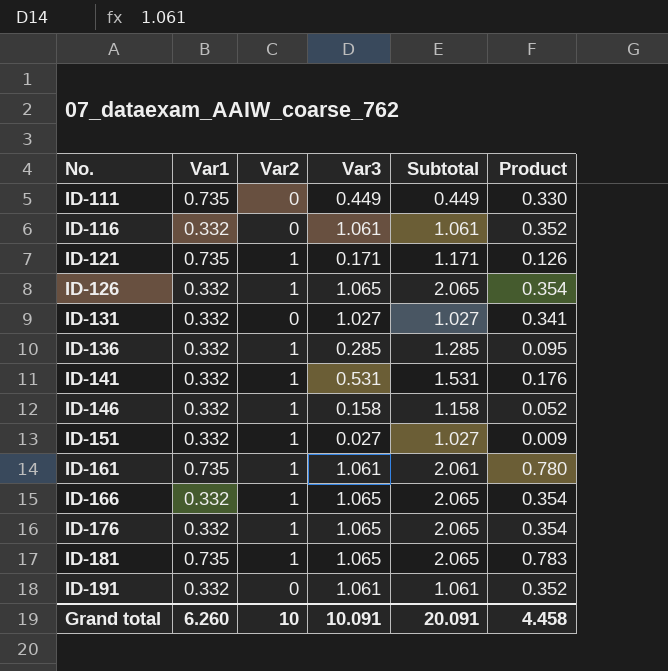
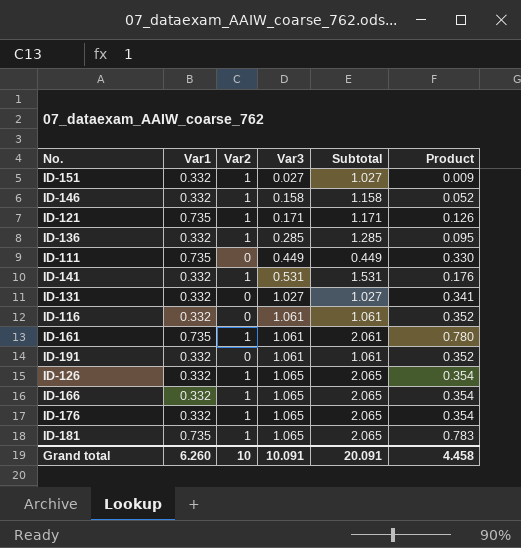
row order: No. ascending -> Var3 ascending

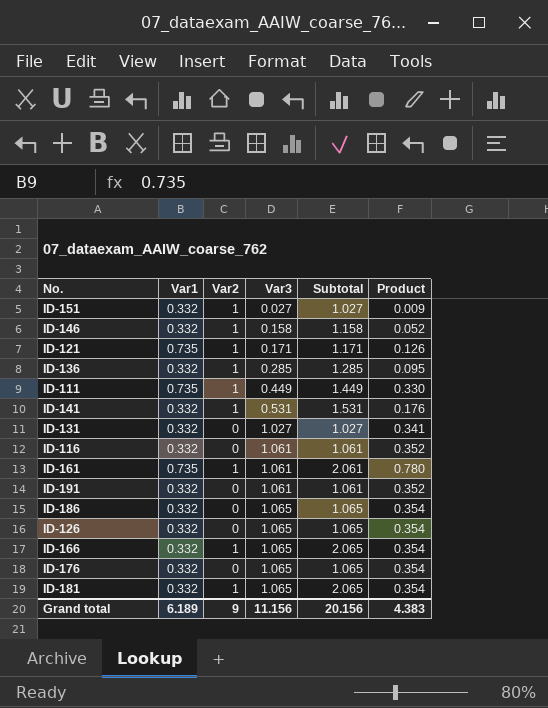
ID-111 | Var2: 0 -> 1
ID-111 | Subtotal: 0.449 -> 1.449
row ID-186: none -> 0.332 | 0 | 1.065 | 1.065 | 0.354
ID-126 | Var2: 1 -> 0
ID-126 | Subtotal: 2.065 -> 1.065
ID-176 | Var2: 1 -> 0
ID-176 | Subtotal: 2.065 -> 1.065
ID-181 | Var1: 0.735 -> 0.332
ID-181 | Product: 0.783 -> 0.354
Grand total | Var1: 6.260 -> 6.189
Grand total | Var2: 10 -> 9
Grand total | Var3: 10.091 -> 11.156
Grand total | Subtotal: 20.091 -> 20.156
Grand total | Product: 4.458 -> 4.383

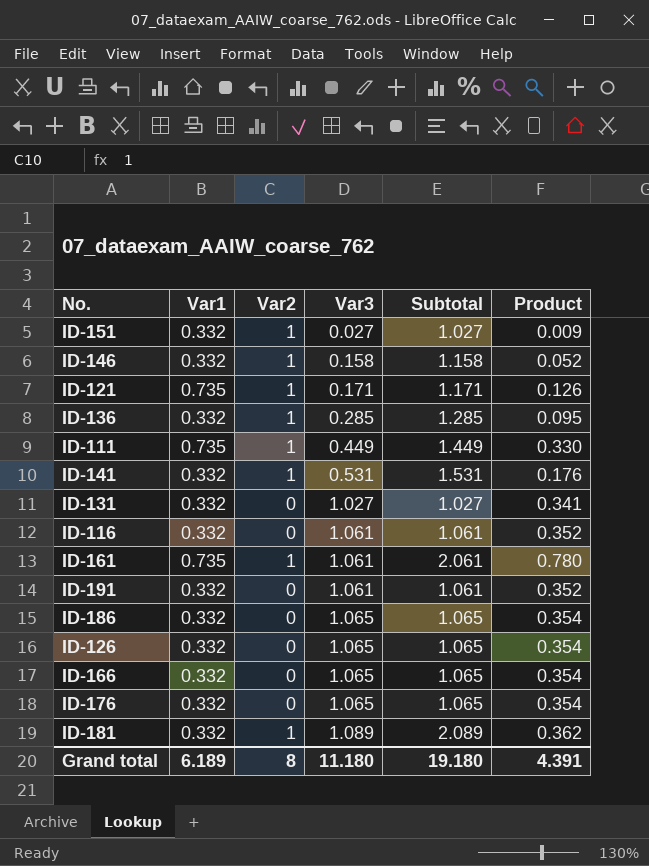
ID-166 | Var2: 1 -> 0
ID-166 | Subtotal: 2.065 -> 1.065
ID-181 | Var3: 1.065 -> 1.089
ID-181 | Subtotal: 2.065 -> 2.089
ID-181 | Product: 0.354 -> 0.362
Grand total | Var2: 9 -> 8
Grand total | Var3: 11.156 -> 11.180
Grand total | Subtotal: 20.156 -> 19.180
Grand total | Product: 4.383 -> 4.391

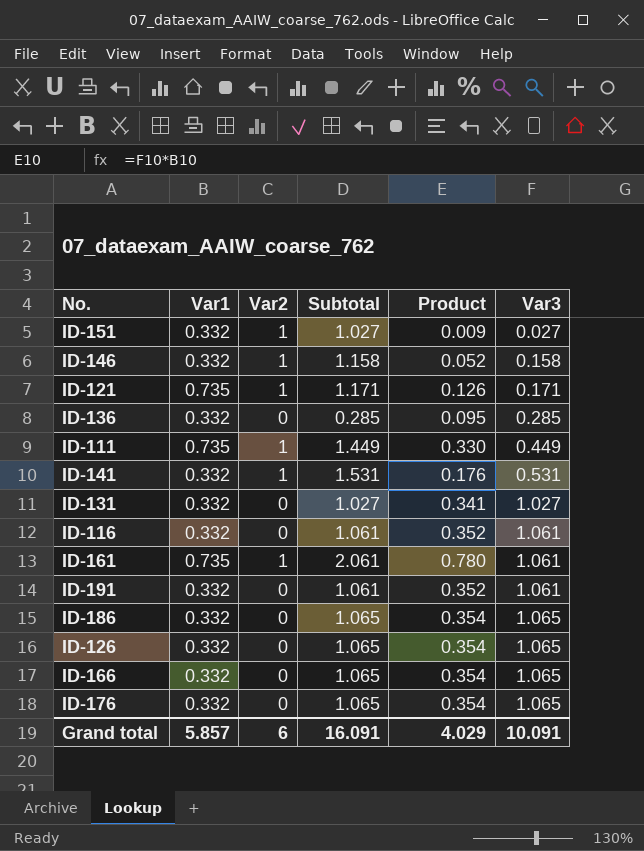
column Var3 | position: 4 -> 6
row ID-181: 0.332 | 1 | 1.089 | 2.089 | 0.362 -> none
ID-136 | Var2: 1 -> 0
ID-136 | Subtotal: 1.285 -> 0.285
Grand total | Var1: 6.189 -> 5.857
Grand total | Var2: 8 -> 6
Grand total | Subtotal: 19.180 -> 16.091
Grand total | Product: 4.391 -> 4.029
Grand total | Var3: 11.180 -> 10.091

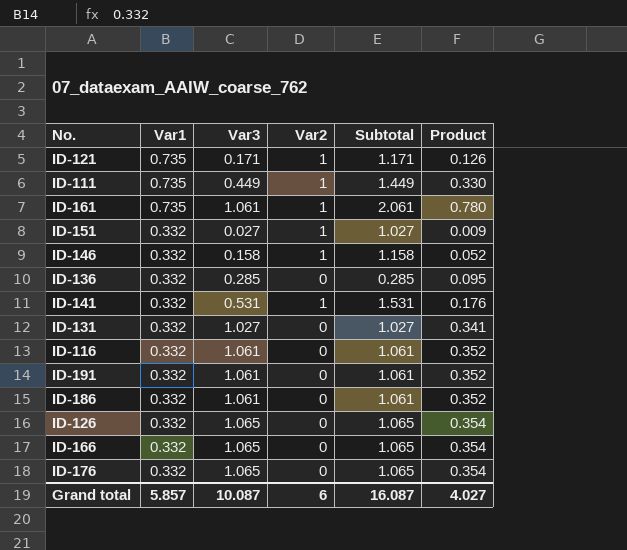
row order: Var3 ascending -> Var1 descending
column Var3 | position: 6 -> 3
ID-186 | Var3: 1.065 -> 1.061
ID-186 | Subtotal: 1.065 -> 1.061
ID-186 | Product: 0.354 -> 0.352
Grand total | Var3: 10.091 -> 10.087
Grand total | Subtotal: 16.091 -> 16.087
Grand total | Product: 4.029 -> 4.027

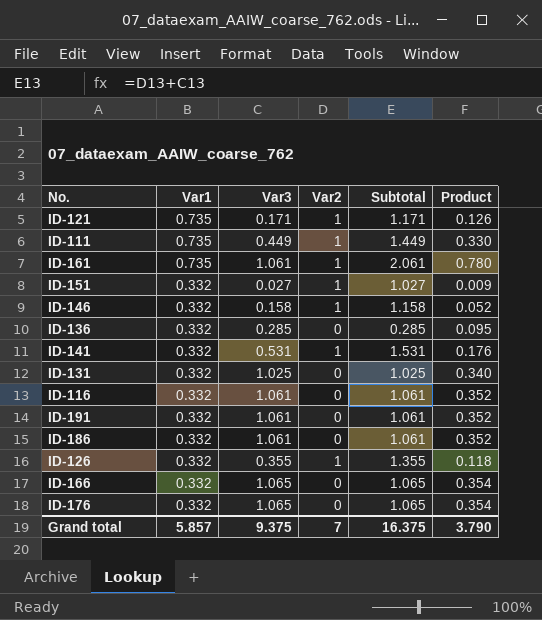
ID-131 | Var3: 1.027 -> 1.025
ID-131 | Subtotal: 1.027 -> 1.025
ID-131 | Product: 0.341 -> 0.340
ID-126 | Var3: 1.065 -> 0.355
ID-126 | Var2: 0 -> 1
ID-126 | Subtotal: 1.065 -> 1.355
ID-126 | Product: 0.354 -> 0.118
Grand total | Var3: 10.087 -> 9.375
Grand total | Var2: 6 -> 7
Grand total | Subtotal: 16.087 -> 16.375
Grand total | Product: 4.027 -> 3.790

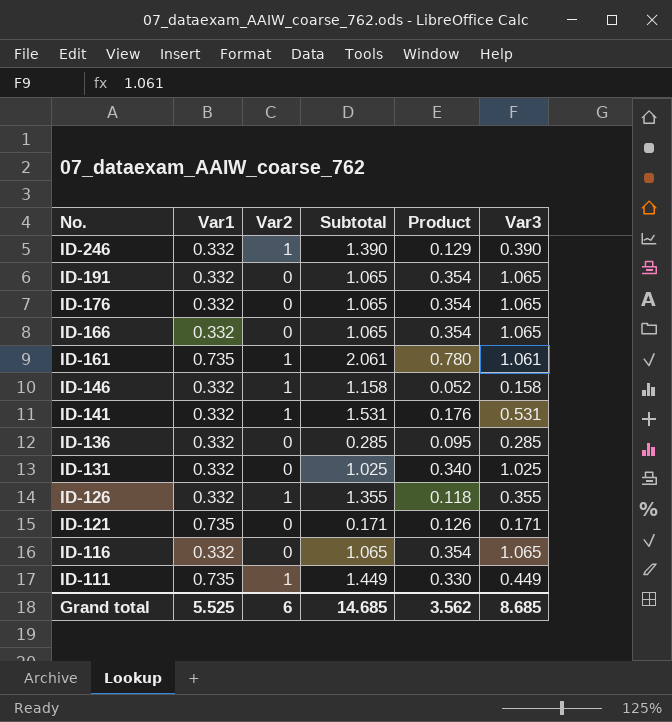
row order: Var1 descending -> No. descending
column Var3 | position: 3 -> 6
row ID-151: 0.332 | 0.027 | 1 | 1.027 | 0.009 -> none
row ID-186: 0.332 | 1.061 | 0 | 1.061 | 0.352 -> none
row ID-246: none -> 0.332 | 1 | 1.390 | 0.129 | 0.390
ID-191 | Subtotal: 1.061 -> 1.065
ID-191 | Product: 0.352 -> 0.354
ID-191 | Var3: 1.061 -> 1.065
ID-121 | Var2: 1 -> 0
ID-121 | Subtotal: 1.171 -> 0.171
ID-116 | Subtotal: 1.061 -> 1.065
ID-116 | Product: 0.352 -> 0.354
ID-116 | Var3: 1.061 -> 1.065
Grand total | Var1: 5.857 -> 5.525
Grand total | Var2: 7 -> 6
Grand total | Subtotal: 16.375 -> 14.685
Grand total | Product: 3.790 -> 3.562
Grand total | Var3: 9.375 -> 8.685

